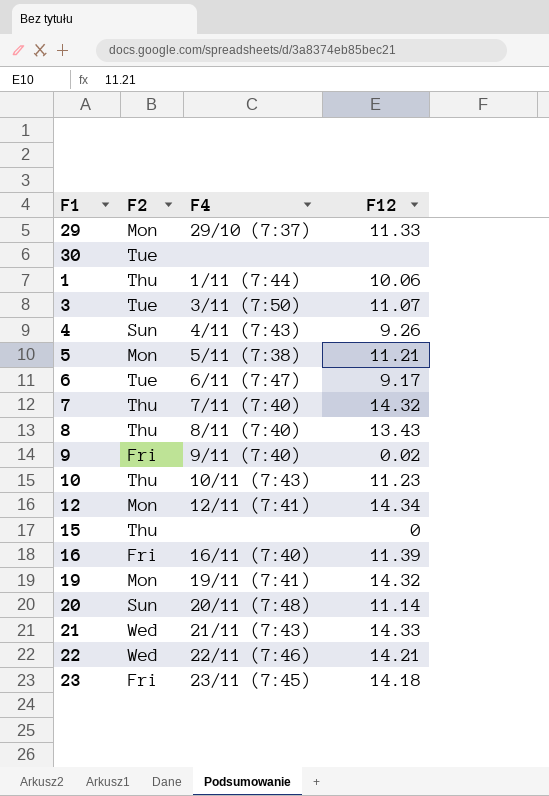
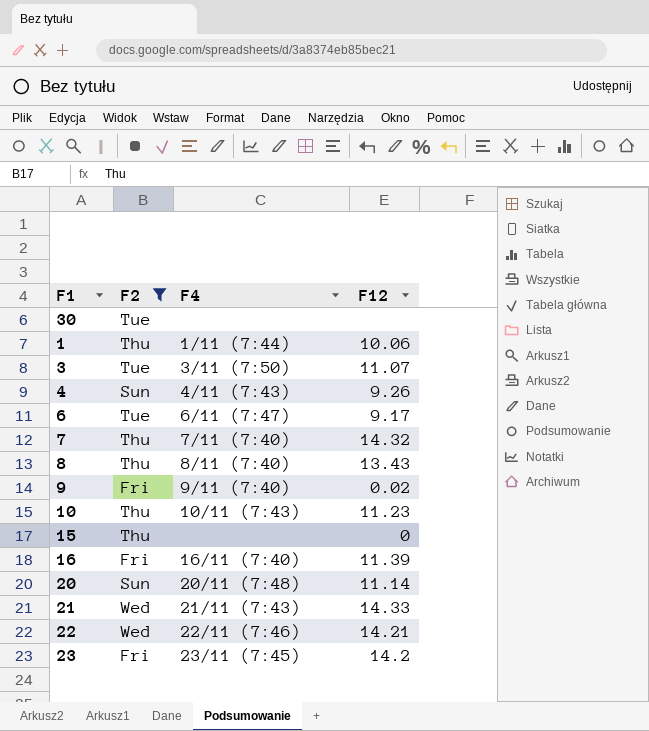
filter: none -> F2 != Mon
23 | F12: 14.18 -> 14.2

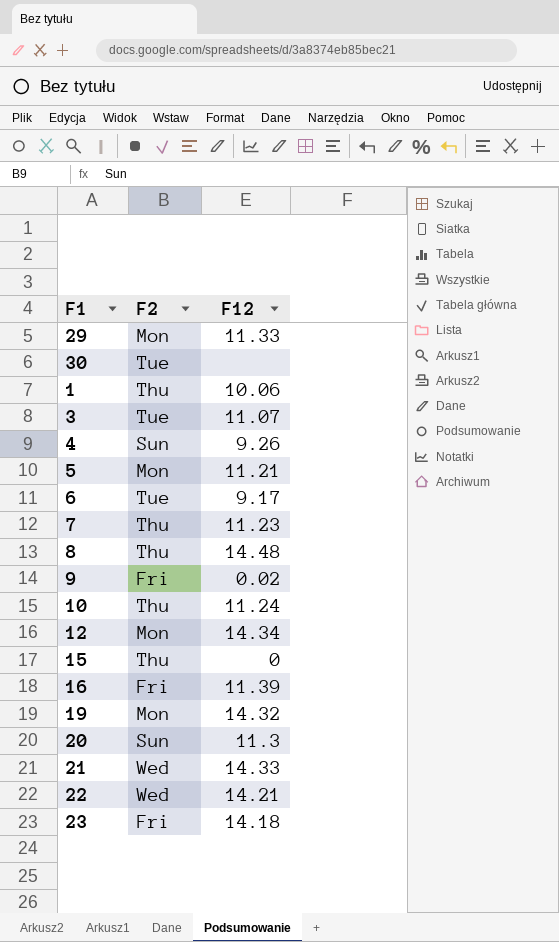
filter: F2 != Mon -> none
column F4 | position: 3 -> none
7 | F12: 14.32 -> 11.23
8 | F12: 13.43 -> 14.48
10 | F12: 11.23 -> 11.24
20 | F12: 11.14 -> 11.3
23 | F12: 14.2 -> 14.18

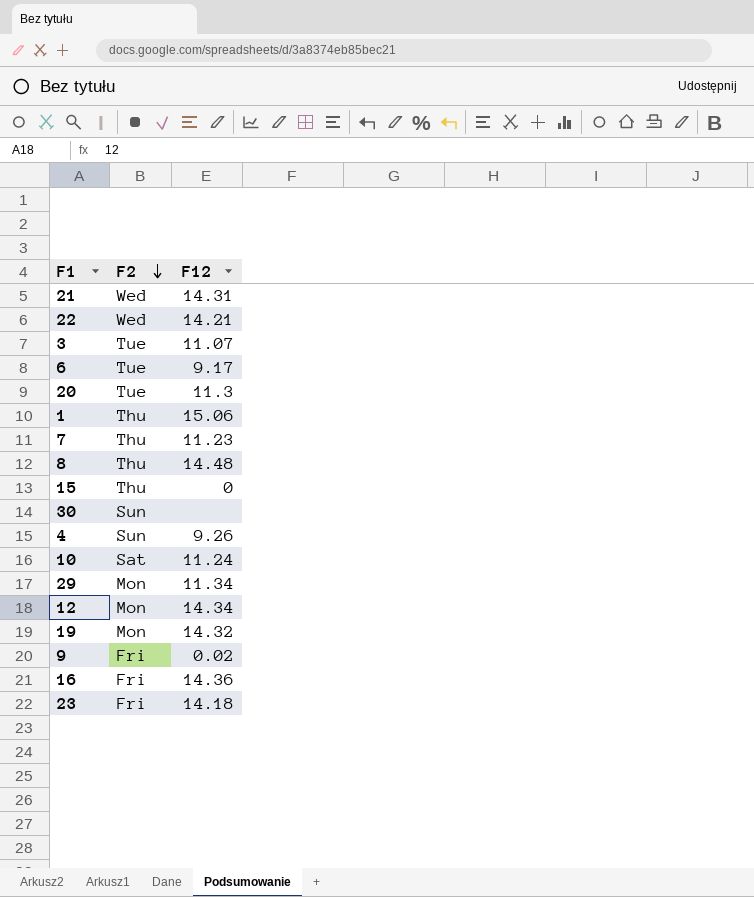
row order: none -> F2 descending
row 5: Mon | 11.21 -> none
21 | F12: 14.33 -> 14.31
20 | F2: Sun -> Tue
1 | F12: 10.06 -> 15.06
30 | F2: Tue -> Sun
10 | F2: Thu -> Sat
29 | F12: 11.33 -> 11.34
16 | F12: 11.39 -> 14.36

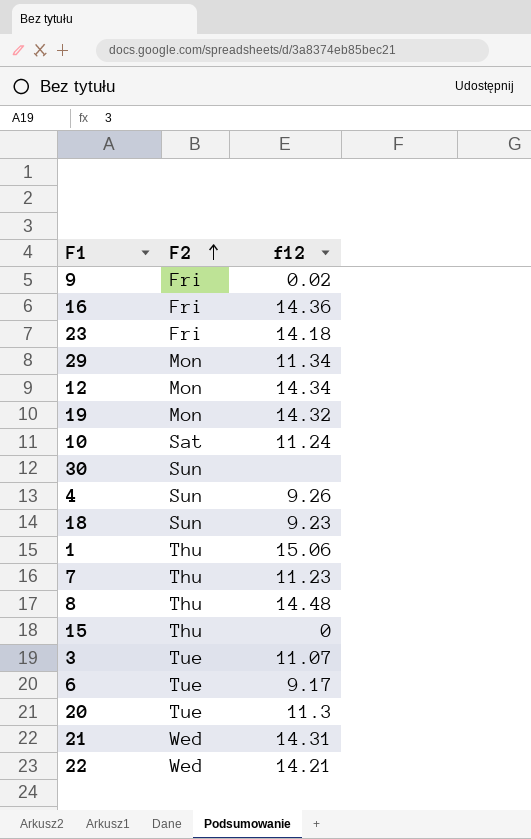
row order: F2 descending -> F2 ascending
column name: F12 -> f12
row 18: none -> Sun | 9.23

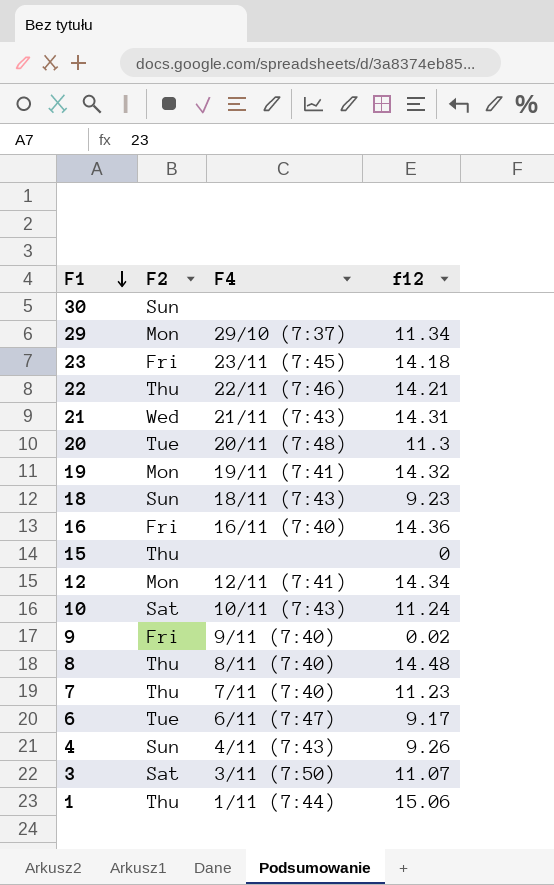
row order: F2 ascending -> F1 descending
column F4 | position: none -> 3
22 | F2: Wed -> Thu
3 | F2: Tue -> Sat

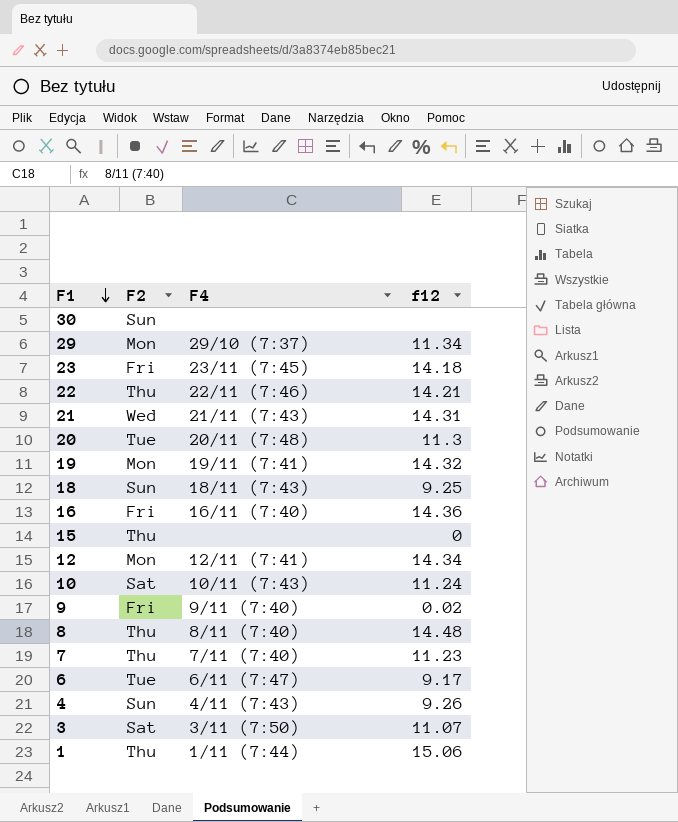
18 | f12: 9.23 -> 9.25

